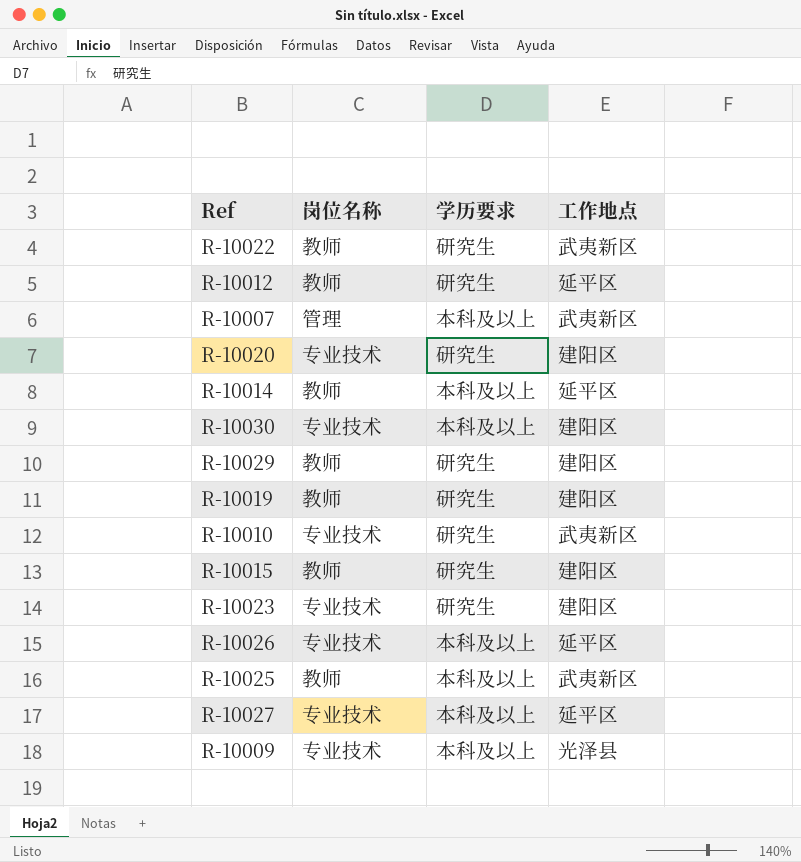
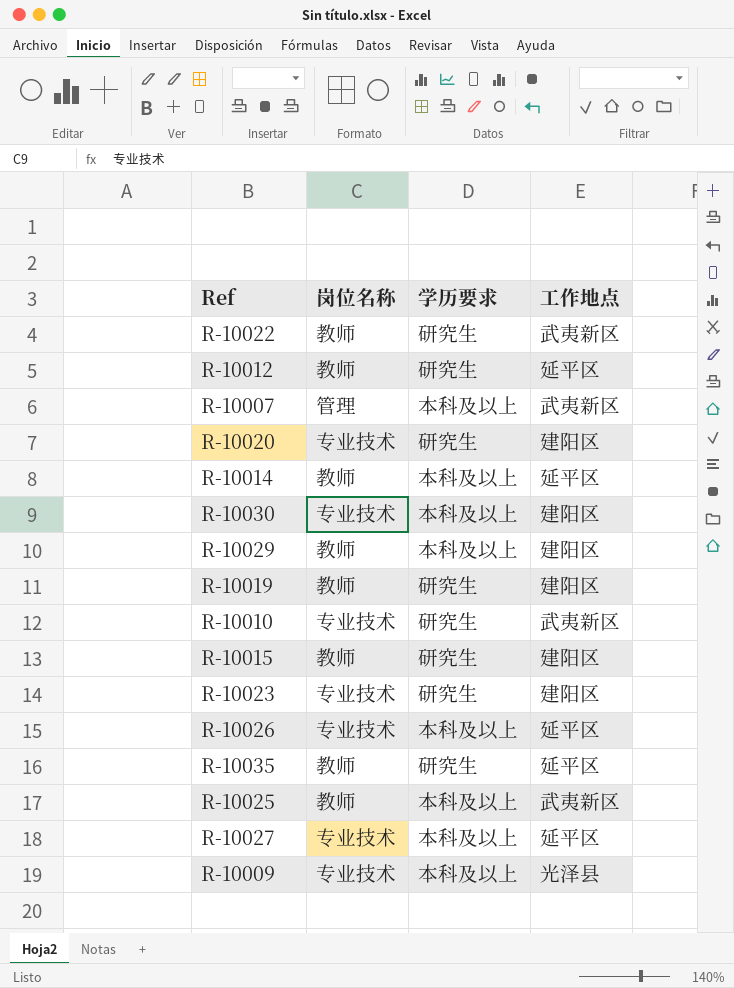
R-10029 | 学历要求: 研究生 -> 本科及以上
row R-10035: none -> 教师 | 研究生 | 延平区

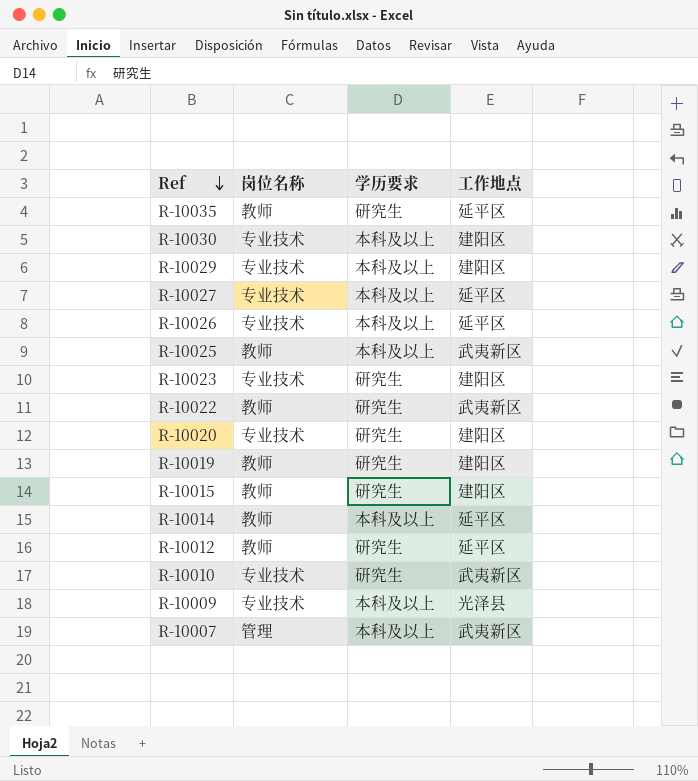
row order: none -> Ref descending
R-10029 | 岗位名称: 教师 -> 专业技术

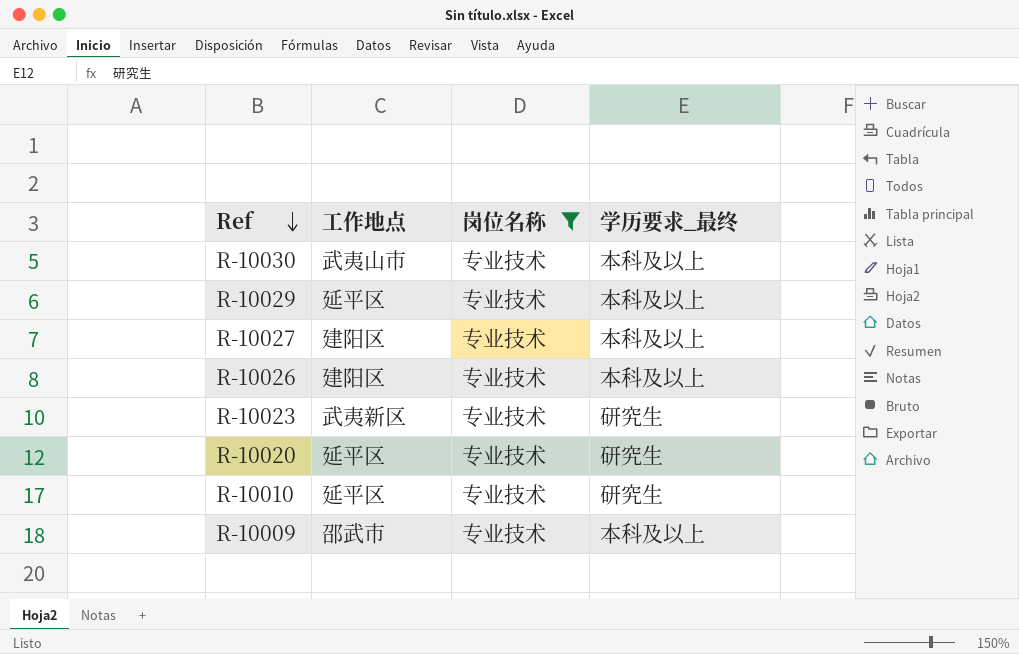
filter: none -> 岗位名称 = 专业技术
column 工作地点 | position: 4 -> 2
column name: 学历要求 -> 学历要求_最终
R-10030 | 工作地点: 建阳区 -> 武夷山市
R-10029 | 工作地点: 建阳区 -> 延平区
R-10027 | 工作地点: 延平区 -> 建阳区
R-10026 | 工作地点: 延平区 -> 建阳区
R-10023 | 工作地点: 建阳区 -> 武夷新区
R-10020 | 工作地点: 建阳区 -> 延平区
R-10010 | 工作地点: 武夷新区 -> 延平区
R-10009 | 工作地点: 光泽县 -> 邵武市

